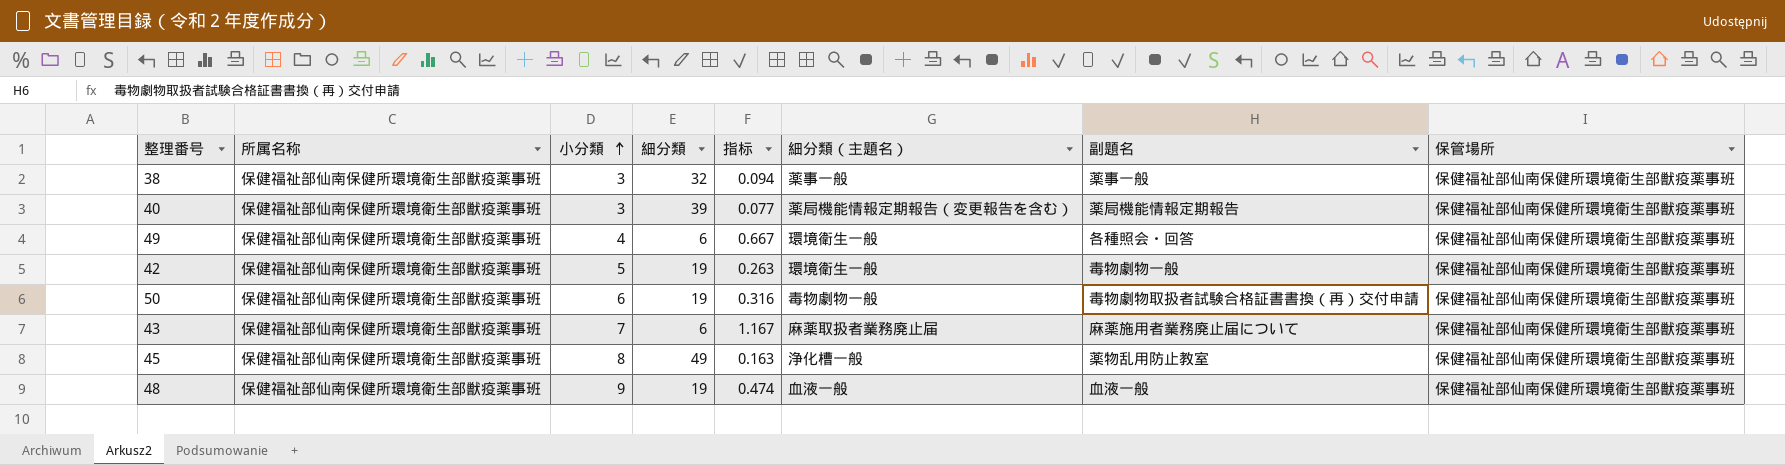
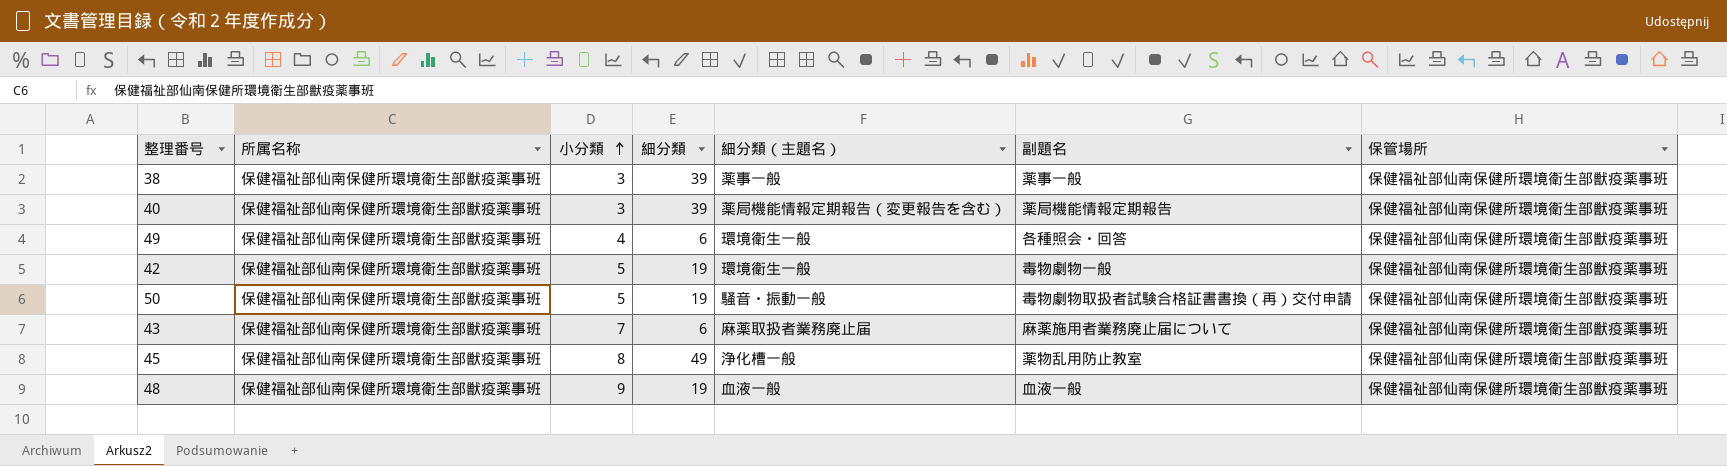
column 指标 | formula: [小分類] / [細分類] -> none
38 | 細分類: 32 -> 39
50 | 小分類: 6 -> 5
50 | 細分類（主題名）: 毒物劇物一般 -> 騒音・振動一般

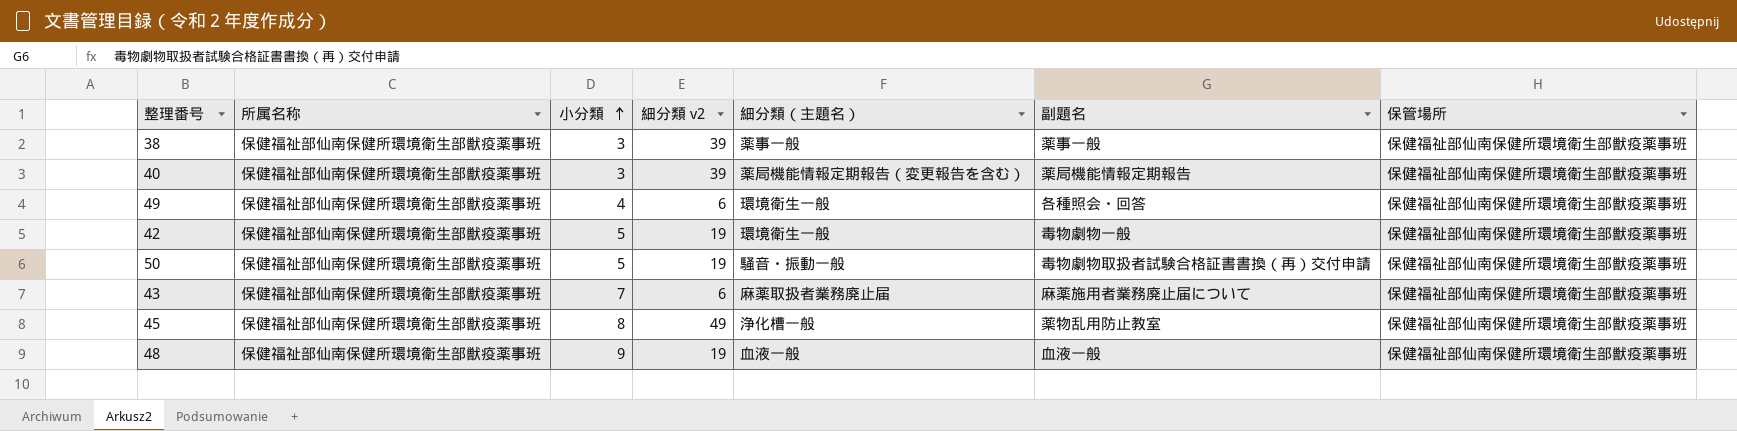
column name: 細分類 -> 細分類 v2

